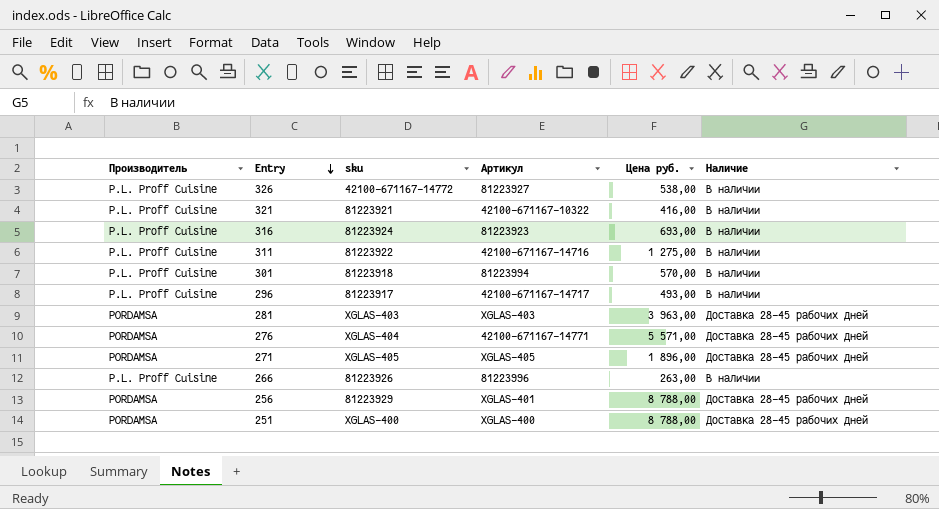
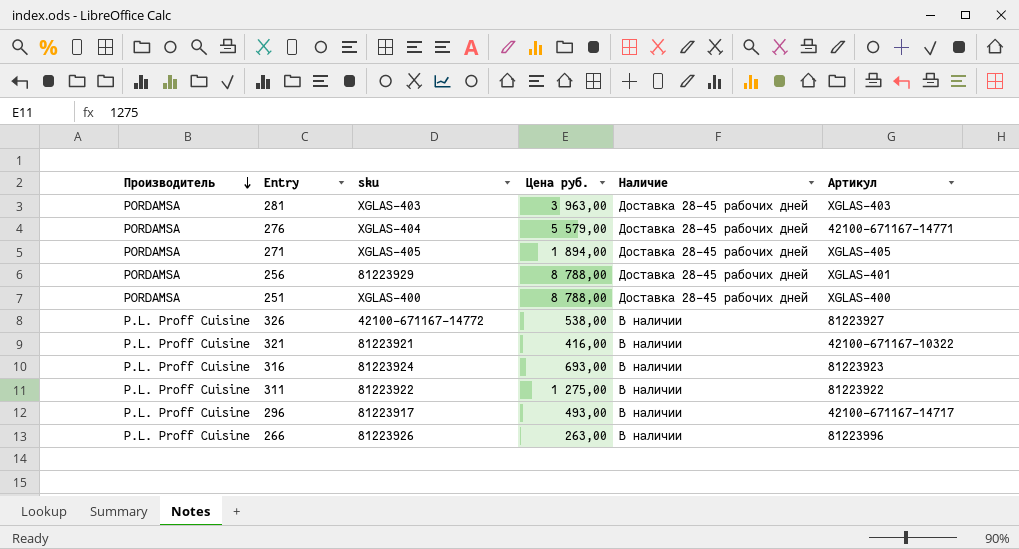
row order: Entry descending -> Производитель descending
column Артикул | position: 4 -> 6
row 301: P.L. Proff Cuisine | 81223918 | 81223994 | 570,00 | В наличии -> none
276 | Цена руб.: 5 571,00 -> 5 579,00
271 | Цена руб.: 1 896,00 -> 1 894,00
311 | Артикул: 42100-671167-14716 -> 81223922

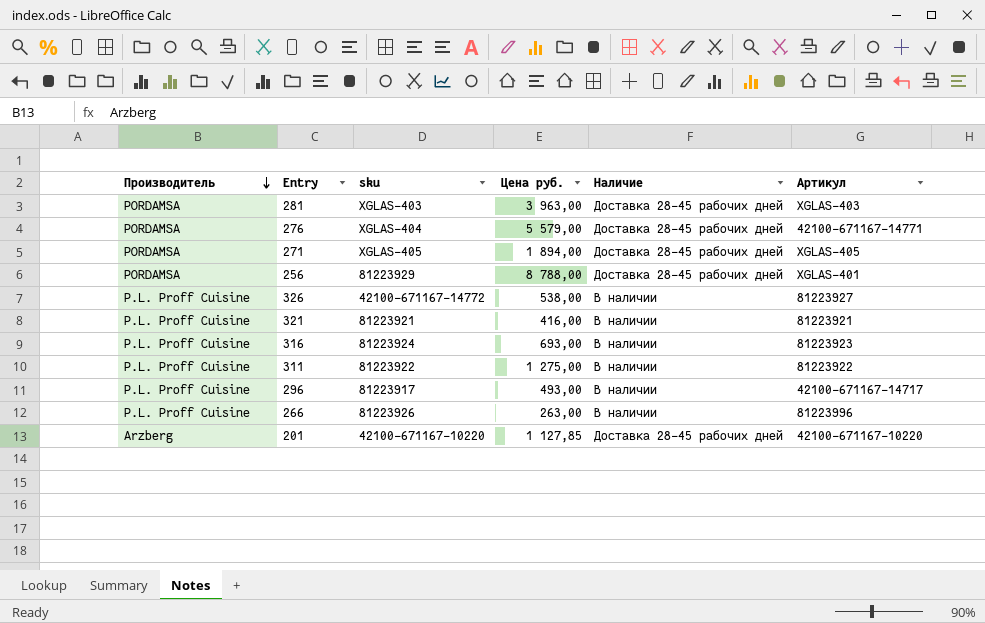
row 251: PORDAMSA | XGLAS-400 | 8 788,00 | Доставка 28-45 рабочих дней | XGLAS-400 -> none
321 | Артикул: 42100-671167-10322 -> 81223921
row 201: none -> Arzberg | 42100-671167-10220 | 1 127,85 | Доставка 28-45 рабочих дней | 42100-671167-10220

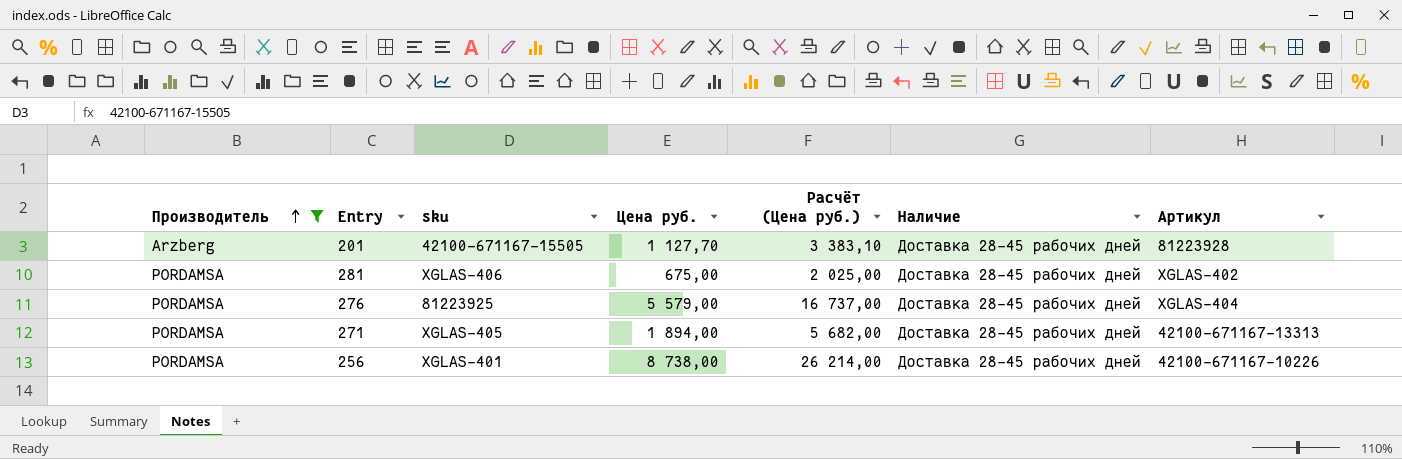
filter: none -> Производитель != P.L. Proff Cuisine
row order: Производитель descending -> Производитель ascending
column Расчёт (Цена руб.) | formula: none -> [Цена руб.] * 3
201 | sku: 42100-671167-10220 -> 42100-671167-15505
201 | Цена руб.: 1 127,85 -> 1 127,70
201 | Артикул: 42100-671167-10220 -> 81223928
281 | sku: XGLAS-403 -> XGLAS-406
281 | Цена руб.: 3 963,00 -> 675,00
281 | Артикул: XGLAS-403 -> XGLAS-402
276 | sku: XGLAS-404 -> 81223925
276 | Артикул: 42100-671167-14771 -> XGLAS-404
271 | Артикул: XGLAS-405 -> 42100-671167-13313
256 | sku: 81223929 -> XGLAS-401
256 | Цена руб.: 8 788,00 -> 8 738,00
256 | Артикул: XGLAS-401 -> 42100-671167-10226

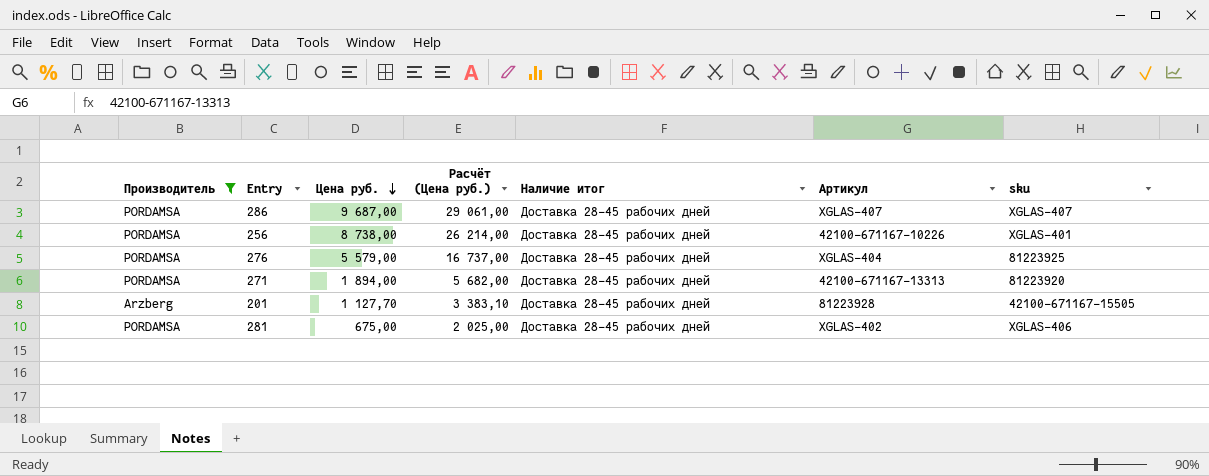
row order: Производитель ascending -> Цена руб. descending
column name: Наличие -> Наличие итог
column sku | position: 3 -> 7
row 286: none -> PORDAMSA | 9 687,00 | 29 061,00 | Доставка 28-45 рабочих дней | XGLAS-407 | XGLAS-407
271 | sku: XGLAS-405 -> 81223920

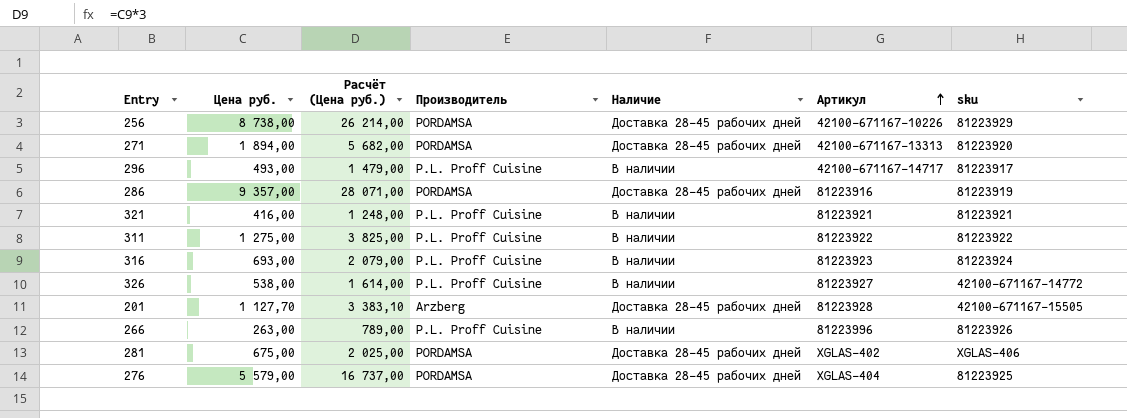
filter: Производитель != P.L. Proff Cuisine -> none
row order: Цена руб. descending -> Артикул ascending
column Производитель | position: 1 -> 4
column name: Наличие итог -> Наличие
256 | sku: XGLAS-401 -> 81223929
286 | Цена руб.: 9 687,00 -> 9 357,00
286 | Расчёт (Цена руб.): 29 061,00 -> 28 071,00
286 | Артикул: XGLAS-407 -> 81223916
286 | sku: XGLAS-407 -> 81223919

